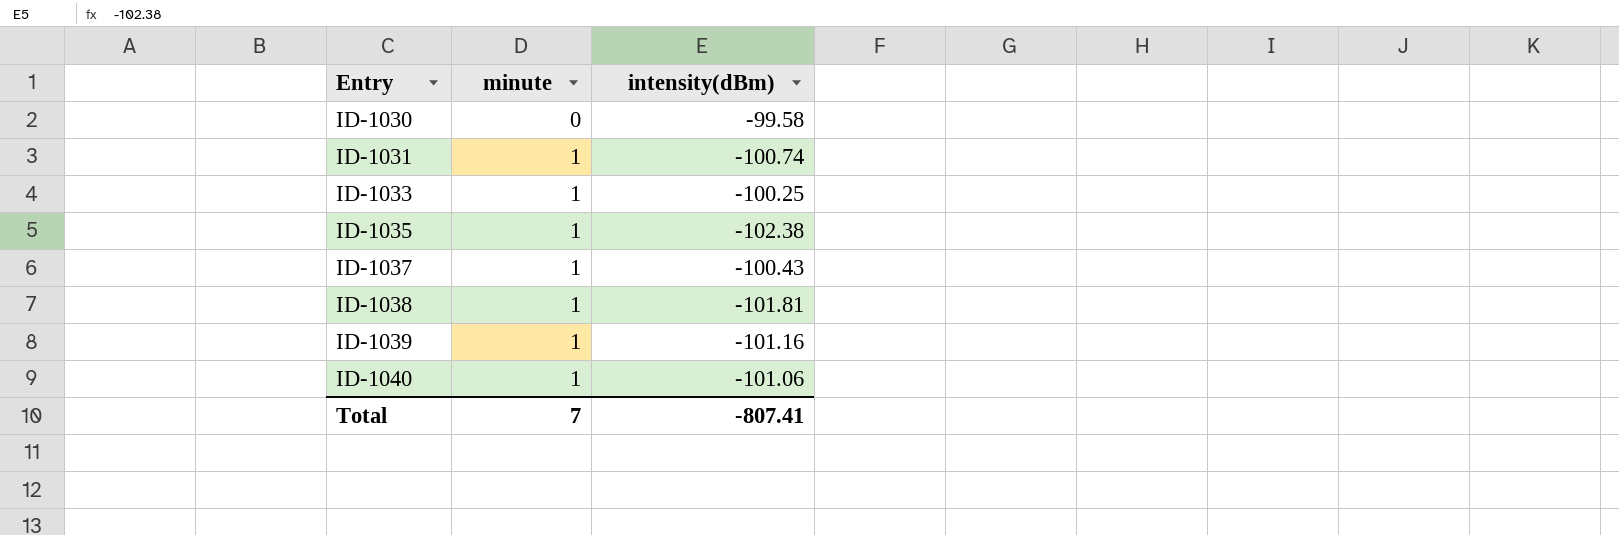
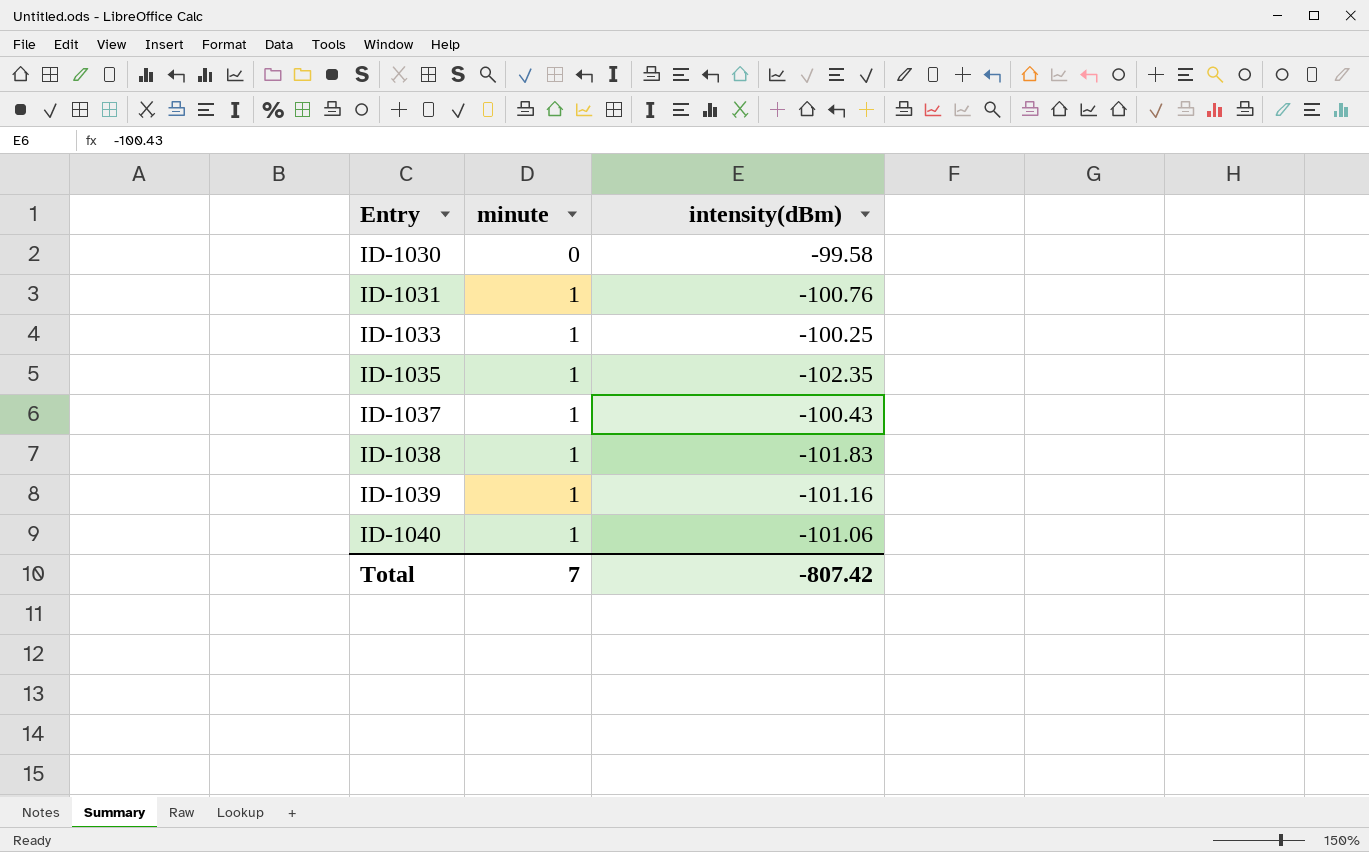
ID-1031 | intensity(dBm): -100.74 -> -100.76
ID-1035 | intensity(dBm): -102.38 -> -102.35
ID-1038 | intensity(dBm): -101.81 -> -101.83
Total | intensity(dBm): -807.41 -> -807.42

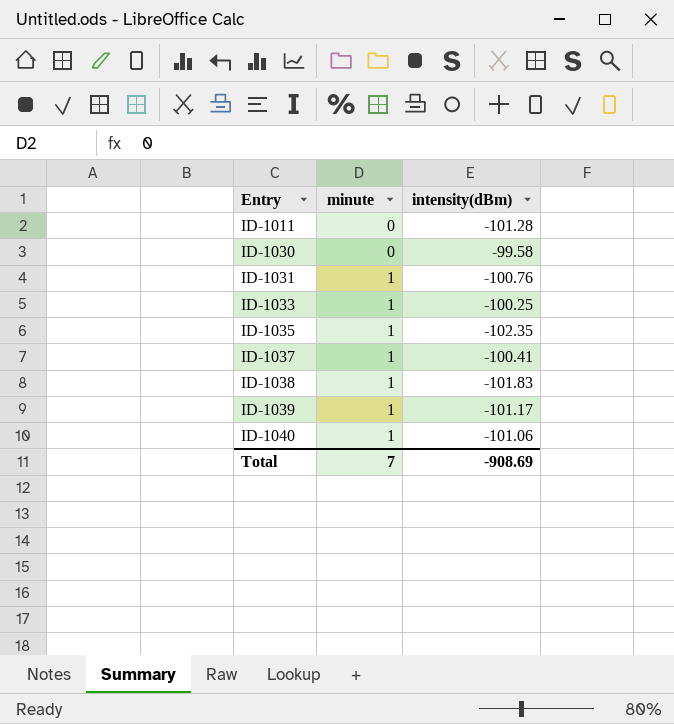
row ID-1011: none -> 0 | -101.28
ID-1037 | intensity(dBm): -100.43 -> -100.41
ID-1039 | intensity(dBm): -101.16 -> -101.17
Total | intensity(dBm): -807.42 -> -908.69

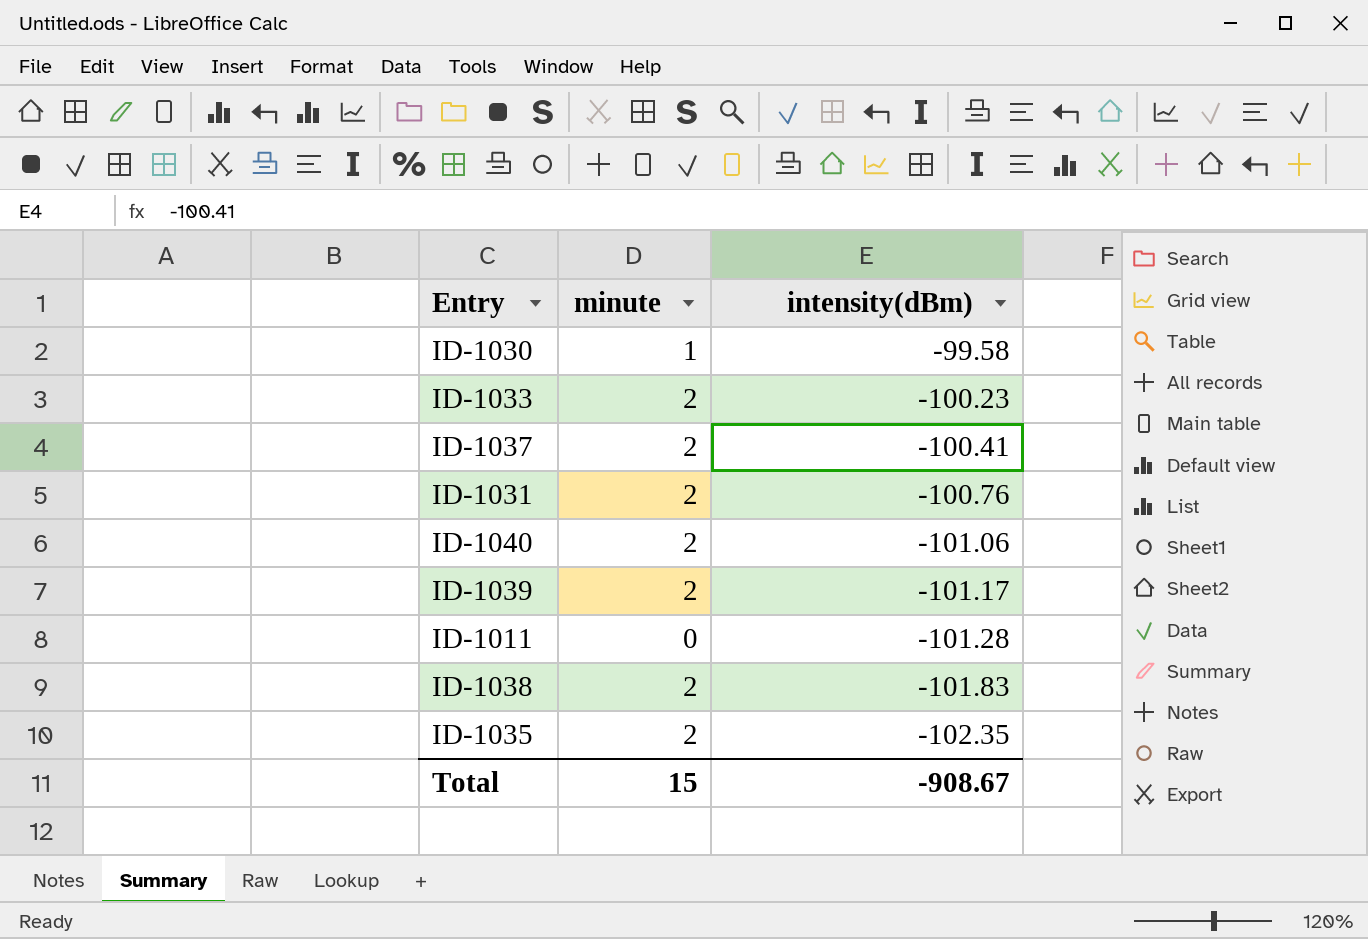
row order: Entry ascending -> intensity(dBm) descending
ID-1030 | minute: 0 -> 1
ID-1033 | minute: 1 -> 2
ID-1033 | intensity(dBm): -100.25 -> -100.23
ID-1037 | minute: 1 -> 2
ID-1031 | minute: 1 -> 2
ID-1040 | minute: 1 -> 2
ID-1039 | minute: 1 -> 2
ID-1038 | minute: 1 -> 2
ID-1035 | minute: 1 -> 2
Total | minute: 7 -> 15
Total | intensity(dBm): -908.69 -> -908.67

